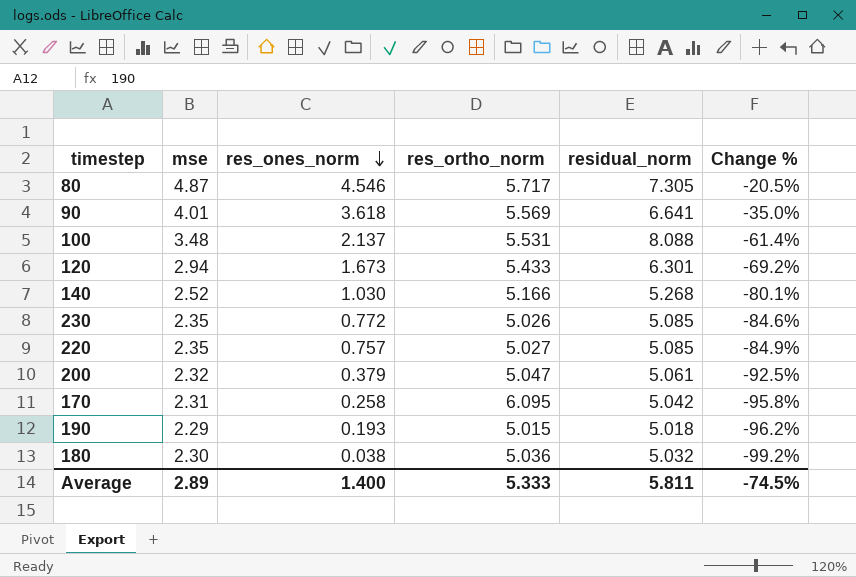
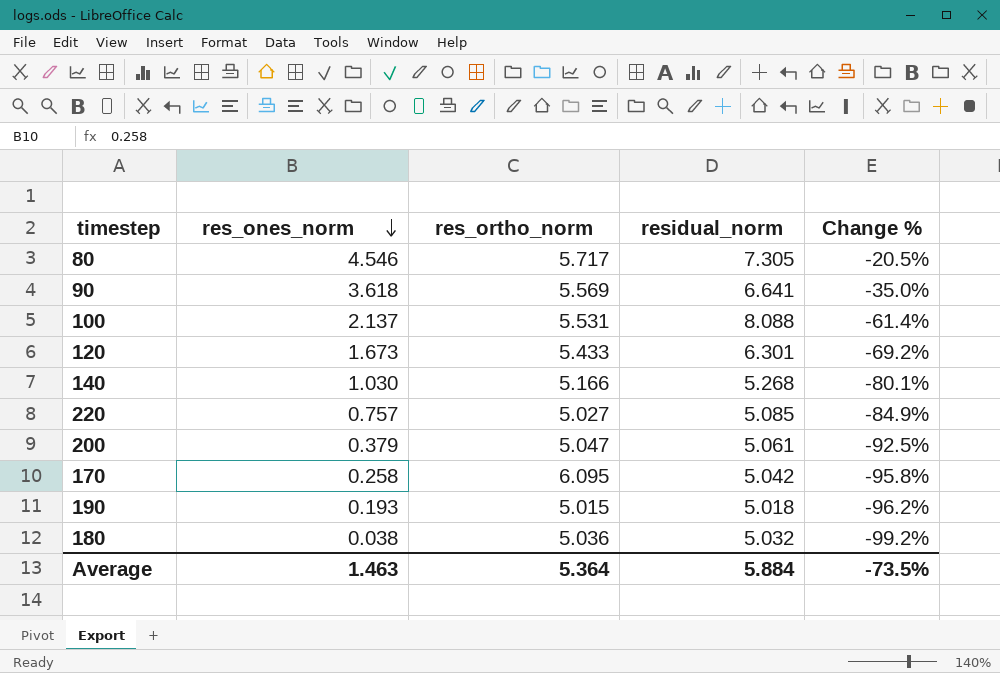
column mse | position: 2 -> none
row 230: 2.35 | 0.772 | 5.026 | 5.085 | -84.6% -> none
Average | res_ones_norm: 1.400 -> 1.463
Average | res_ortho_norm: 5.333 -> 5.364
Average | residual_norm: 5.811 -> 5.884
Average | Change %: -74.5% -> -73.5%

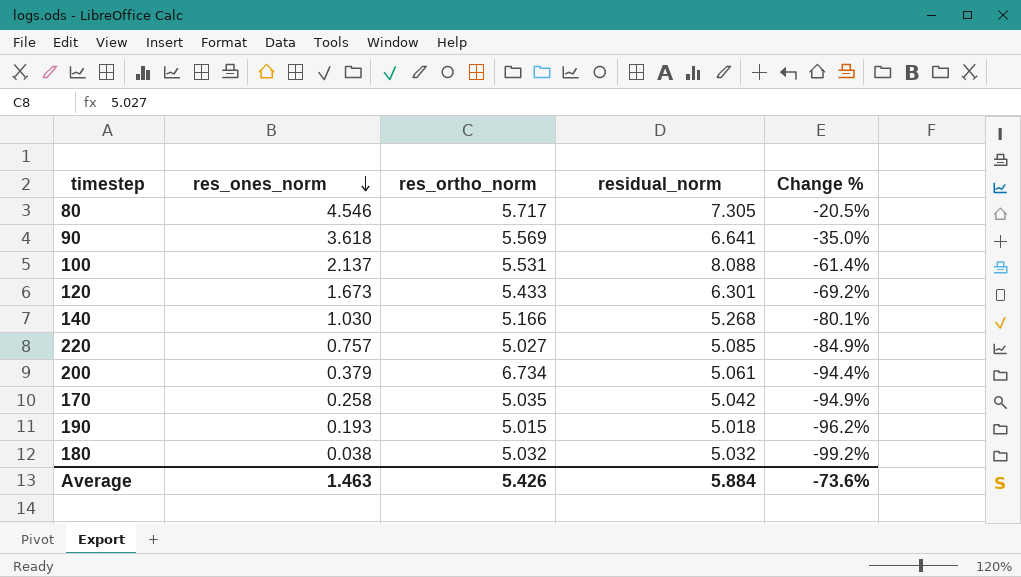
200 | res_ortho_norm: 5.047 -> 6.734
200 | Change %: -92.5% -> -94.4%
170 | res_ortho_norm: 6.095 -> 5.035
170 | Change %: -95.8% -> -94.9%
180 | res_ortho_norm: 5.036 -> 5.032
Average | res_ortho_norm: 5.364 -> 5.426
Average | Change %: -73.5% -> -73.6%

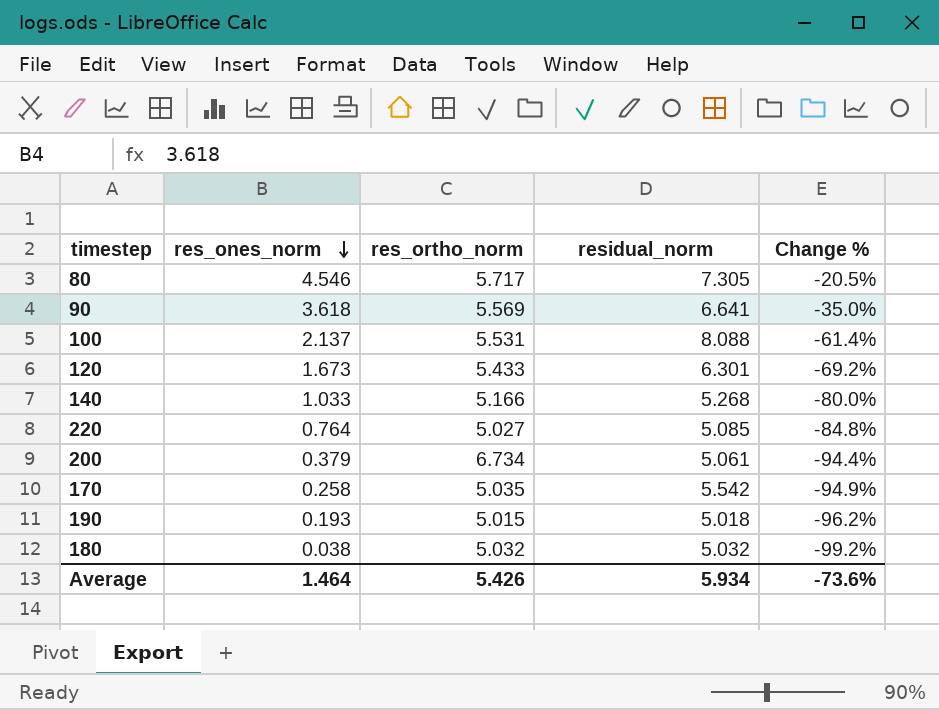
140 | res_ones_norm: 1.030 -> 1.033
140 | Change %: -80.1% -> -80.0%
220 | res_ones_norm: 0.757 -> 0.764
220 | Change %: -84.9% -> -84.8%
170 | residual_norm: 5.042 -> 5.542
Average | res_ones_norm: 1.463 -> 1.464
Average | residual_norm: 5.884 -> 5.934

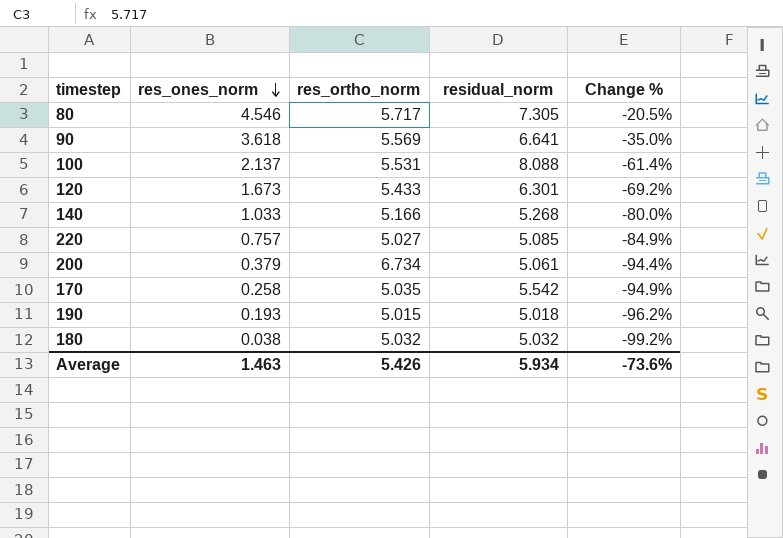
220 | res_ones_norm: 0.764 -> 0.757
220 | Change %: -84.8% -> -84.9%
Average | res_ones_norm: 1.464 -> 1.463

